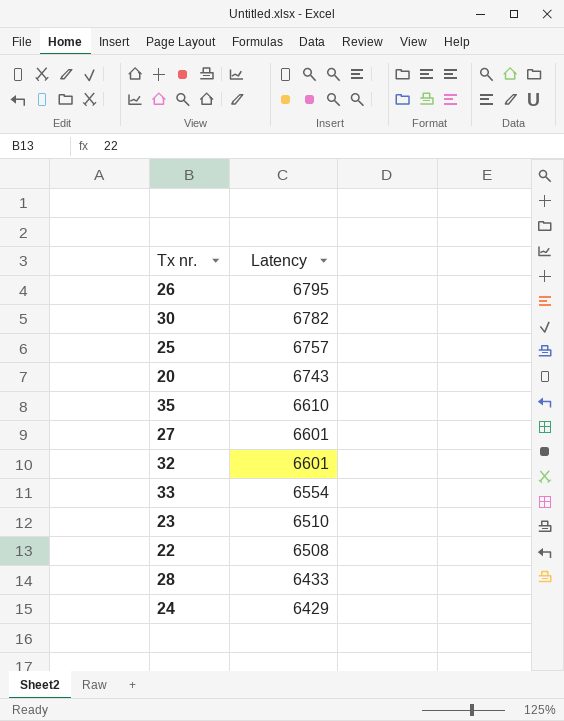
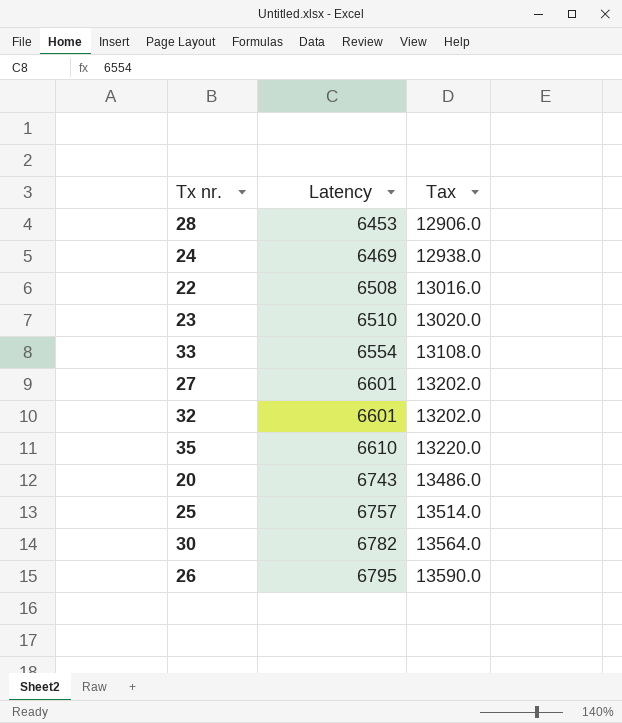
row order: Latency descending -> Latency ascending
column Tax | formula: none -> [Latency] * 2
28 | Latency: 6433 -> 6453
24 | Latency: 6429 -> 6469

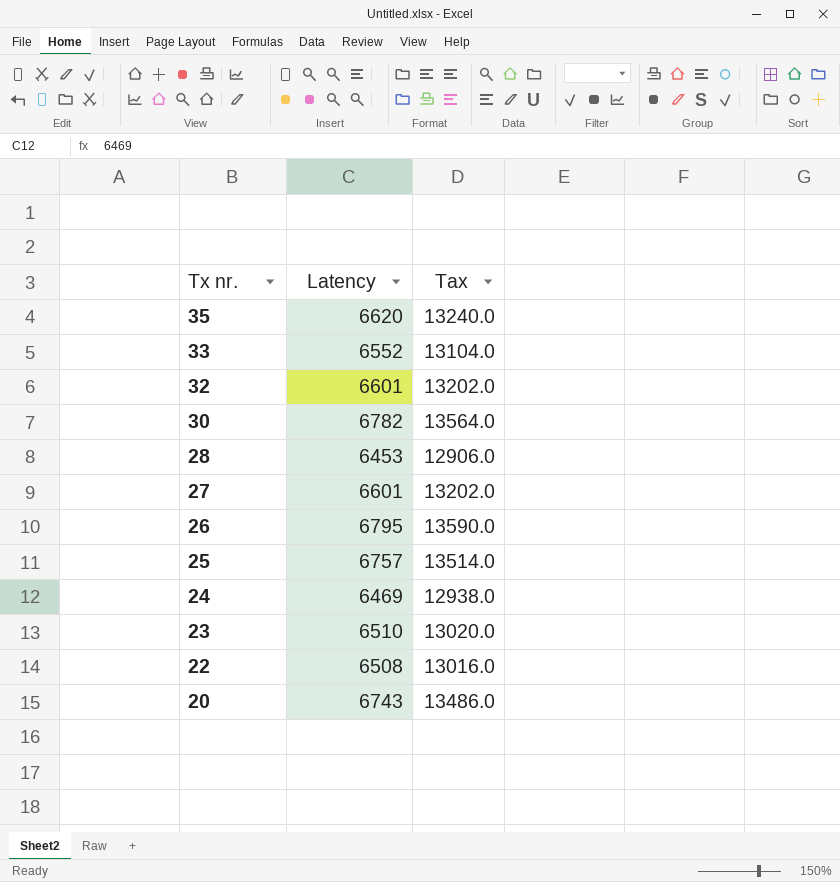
row order: Latency ascending -> Tx nr. descending
35 | Latency: 6610 -> 6620
35 | Tax: 13220.0 -> 13240.0
33 | Latency: 6554 -> 6552
33 | Tax: 13108.0 -> 13104.0

